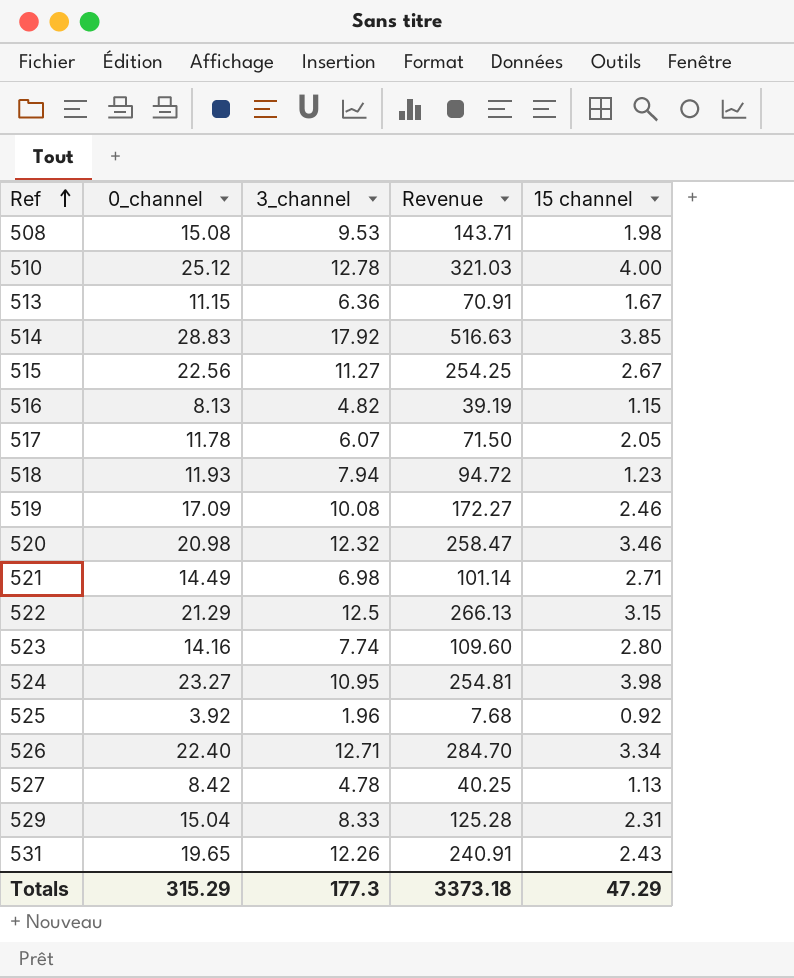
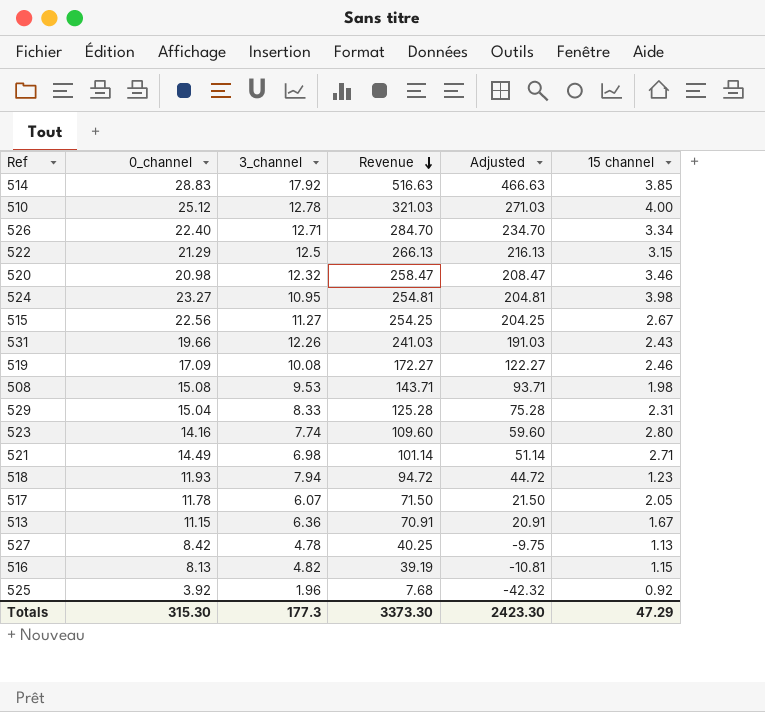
row order: Ref ascending -> Revenue descending
column Adjusted | formula: none -> [Revenue] - 50
531 | 0_channel: 19.65 -> 19.66
531 | Revenue: 240.91 -> 241.03
Totals | 0_channel: 315.29 -> 315.30
Totals | Revenue: 3373.18 -> 3373.30

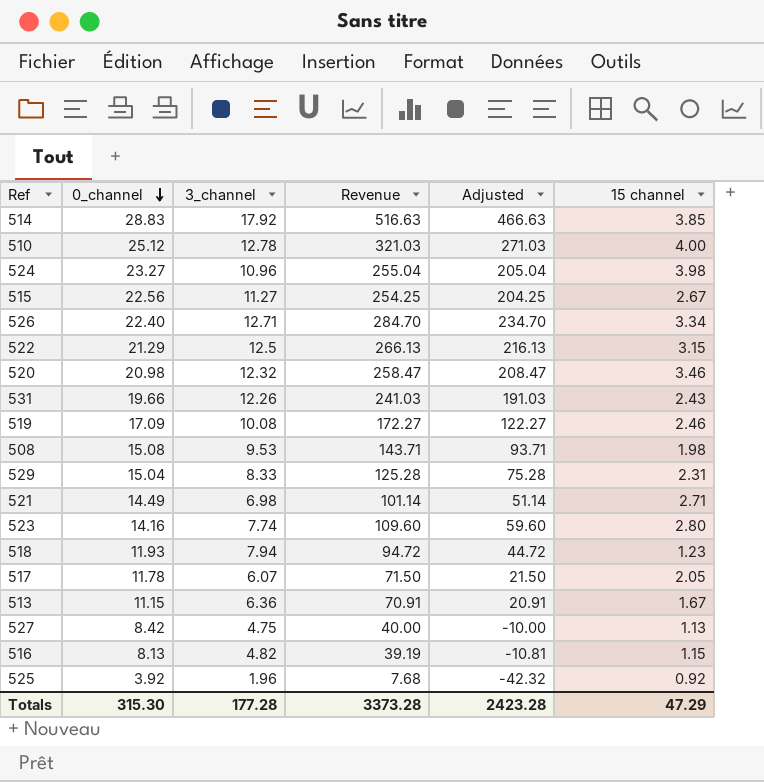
row order: Revenue descending -> 0_channel descending
524 | 3_channel: 10.95 -> 10.96
524 | Revenue: 254.81 -> 255.04
524 | Adjusted: 204.81 -> 205.04
527 | 3_channel: 4.78 -> 4.75
527 | Revenue: 40.25 -> 40.00
527 | Adjusted: -9.75 -> -10.00
Totals | 3_channel: 177.3 -> 177.28
Totals | Revenue: 3373.30 -> 3373.28
Totals | Adjusted: 2423.30 -> 2423.28

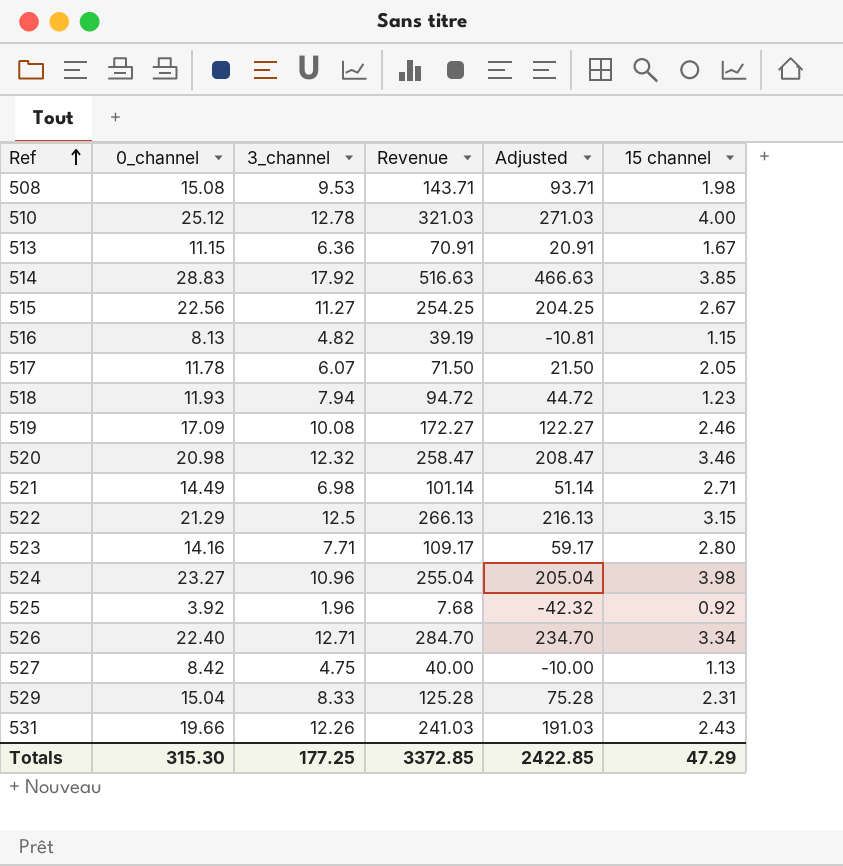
row order: 0_channel descending -> Ref ascending
523 | 3_channel: 7.74 -> 7.71
523 | Revenue: 109.60 -> 109.17
523 | Adjusted: 59.60 -> 59.17
Totals | 3_channel: 177.28 -> 177.25
Totals | Revenue: 3373.28 -> 3372.85
Totals | Adjusted: 2423.28 -> 2422.85

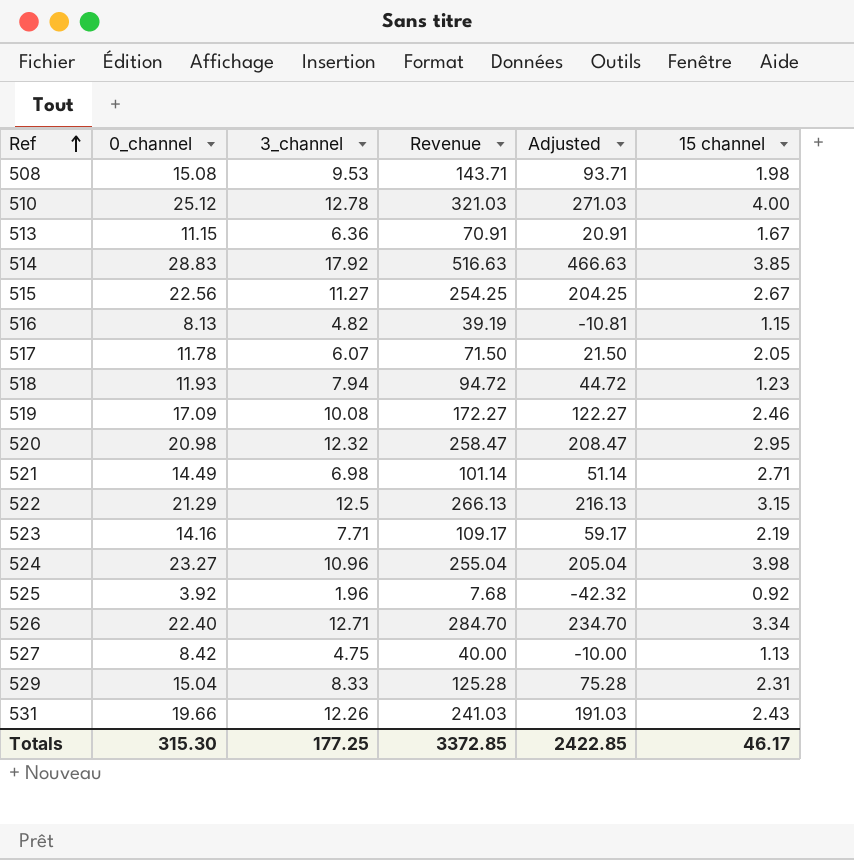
520 | 15 channel: 3.46 -> 2.95
523 | 15 channel: 2.80 -> 2.19
Totals | 15 channel: 47.29 -> 46.17

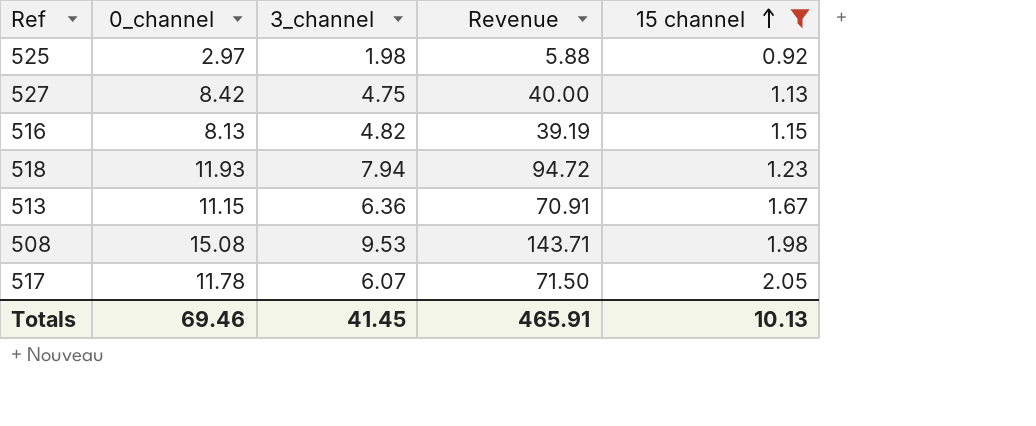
filter: none -> 15 channel <= 2.05
row order: Ref ascending -> 15 channel ascending
column Adjusted | formula: [Revenue] - 50 -> none
525 | 0_channel: 3.92 -> 2.97
525 | 3_channel: 1.96 -> 1.98
525 | Revenue: 7.68 -> 5.88
Totals | 0_channel: 315.30 -> 69.46
Totals | 3_channel: 177.25 -> 41.45
Totals | Revenue: 3372.85 -> 465.91
Totals | 15 channel: 46.17 -> 10.13

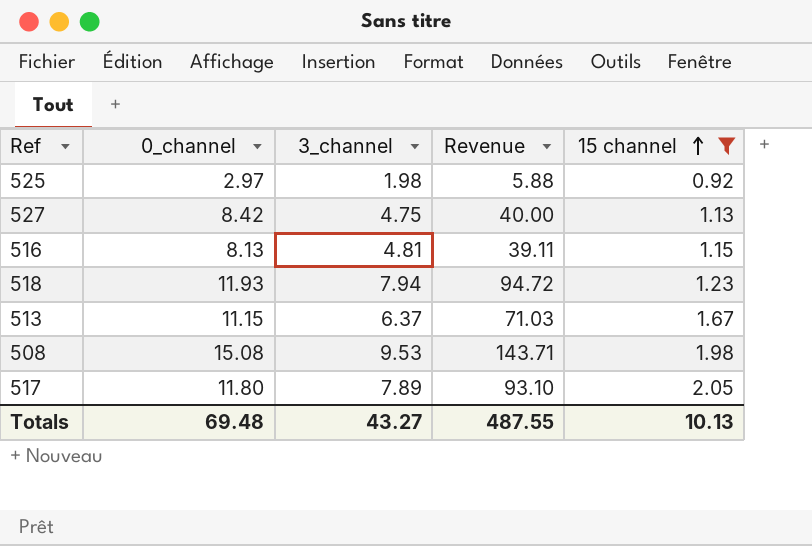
516 | 3_channel: 4.82 -> 4.81
516 | Revenue: 39.19 -> 39.11
513 | 3_channel: 6.36 -> 6.37
513 | Revenue: 70.91 -> 71.03
517 | 0_channel: 11.78 -> 11.80
517 | 3_channel: 6.07 -> 7.89
517 | Revenue: 71.50 -> 93.10
Totals | 0_channel: 69.46 -> 69.48
Totals | 3_channel: 41.45 -> 43.27
Totals | Revenue: 465.91 -> 487.55

